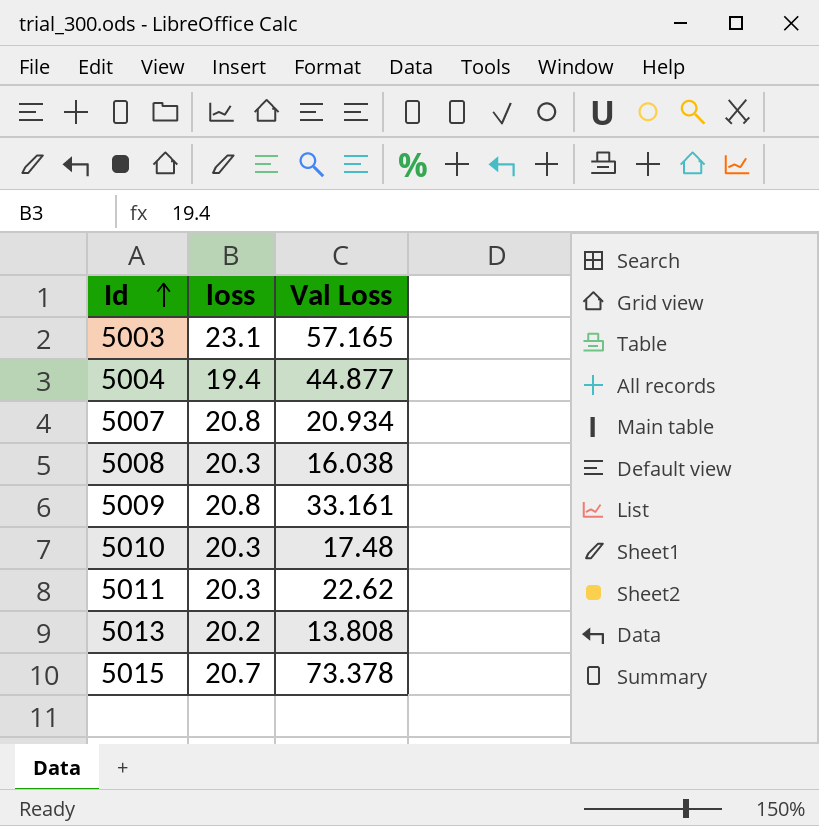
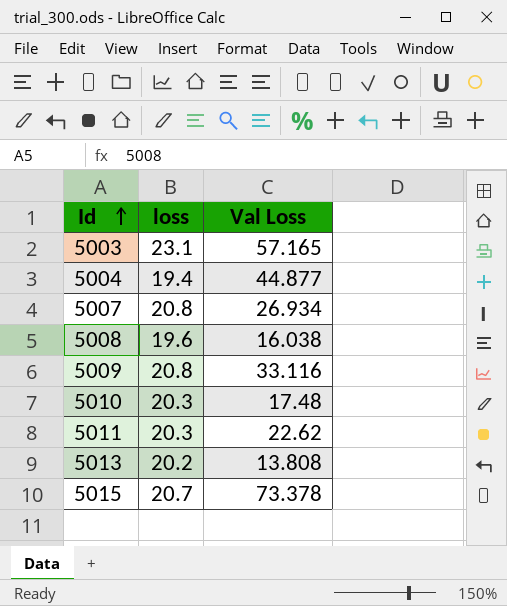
5007 | Val Loss: 20.934 -> 26.934
5008 | loss: 20.3 -> 19.6
5009 | Val Loss: 33.161 -> 33.116

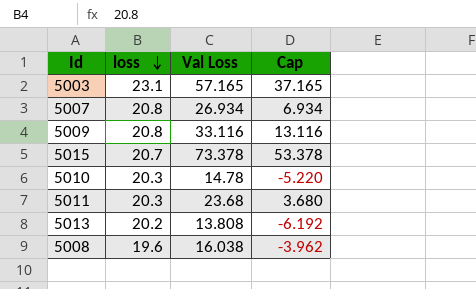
row order: Id ascending -> loss descending
column Cap | formula: none -> [Val Loss] - 20
row 5004: 19.4 | 44.877 -> none
5010 | Val Loss: 17.48 -> 14.78
5011 | Val Loss: 22.62 -> 23.68

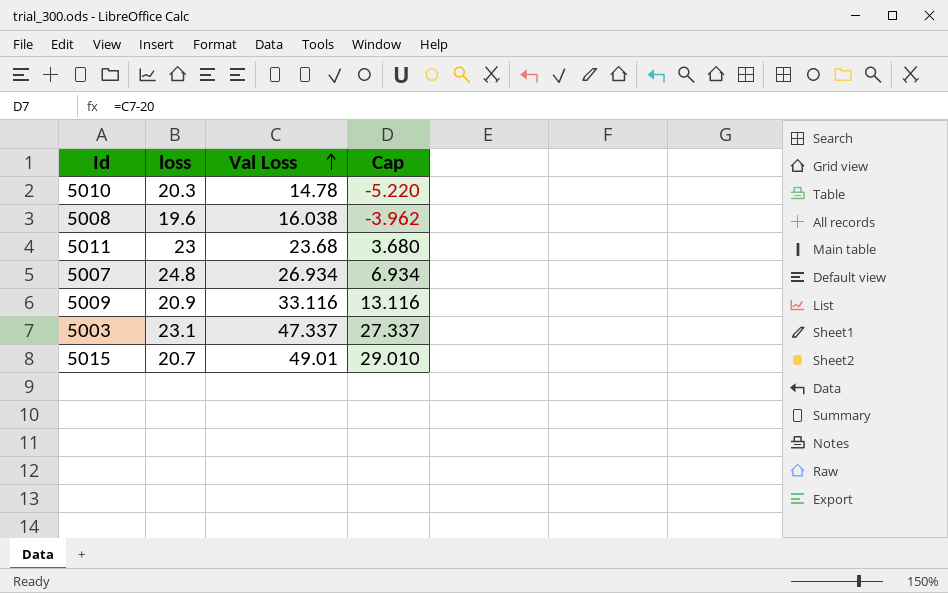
row order: loss descending -> Val Loss ascending
row 5013: 20.2 | 13.808 | -6.192 -> none
5011 | loss: 20.3 -> 23
5007 | loss: 20.8 -> 24.8
5009 | loss: 20.8 -> 20.9
5003 | Val Loss: 57.165 -> 47.337
5003 | Cap: 37.165 -> 27.337
5015 | Val Loss: 73.378 -> 49.01
5015 | Cap: 53.378 -> 29.010

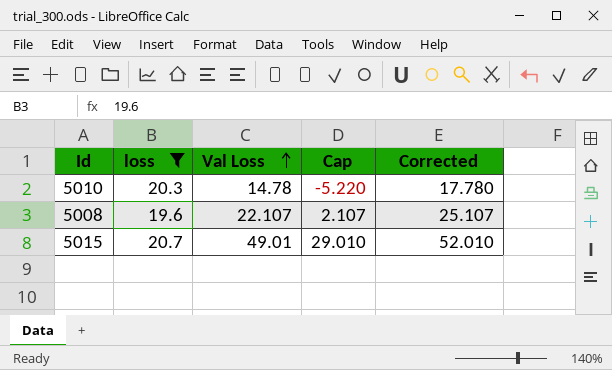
filter: none -> loss <= 20.7
column Corrected | formula: none -> [Val Loss] + 3
5008 | Val Loss: 16.038 -> 22.107
5008 | Cap: -3.962 -> 2.107

